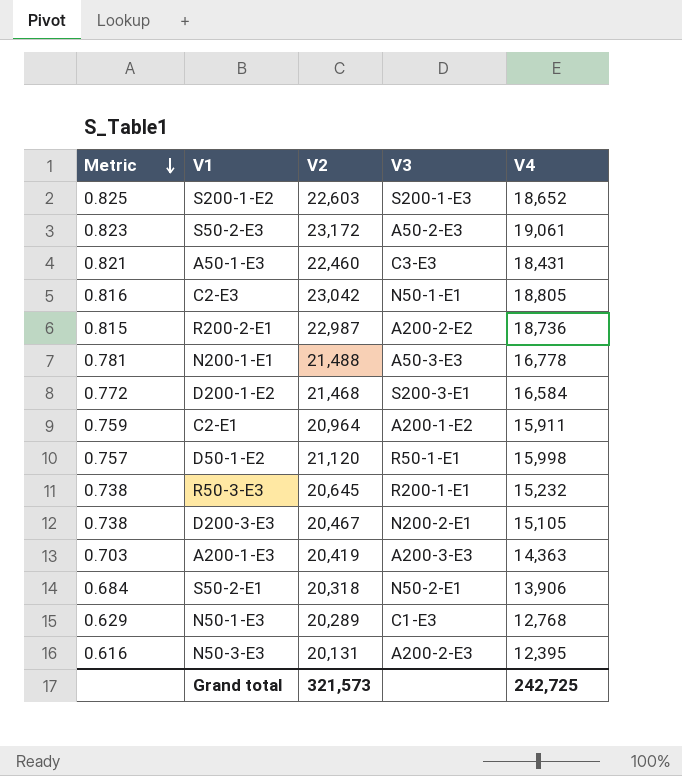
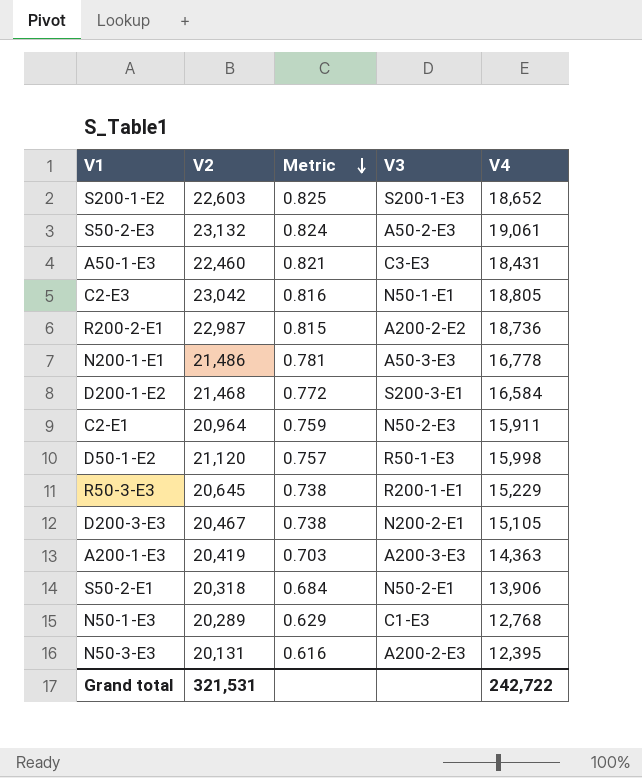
column Metric | position: 1 -> 3
S50-2-E3 | V2: 23,172 -> 23,132
S50-2-E3 | Metric: 0.823 -> 0.824
N200-1-E1 | V2: 21,488 -> 21,486
C2-E1 | V3: A200-1-E2 -> N50-2-E3
D50-1-E2 | V3: R50-1-E1 -> R50-1-E3
R50-3-E3 | V4: 15,232 -> 15,229
Grand total | V2: 321,573 -> 321,531
Grand total | V4: 242,725 -> 242,722

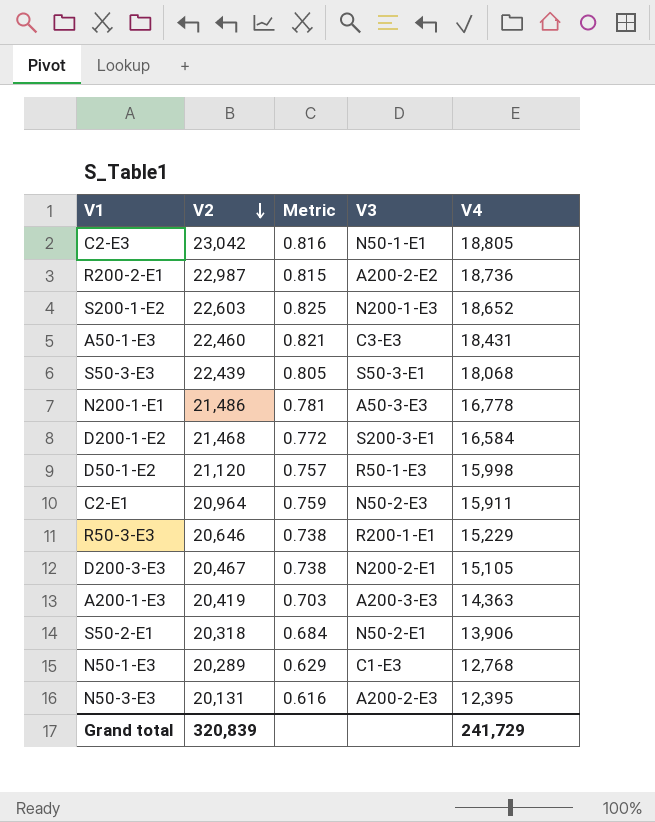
row order: Metric descending -> V2 descending
row S50-2-E3: 23,132 | 0.824 | A50-2-E3 | 19,061 -> none
S200-1-E2 | V3: S200-1-E3 -> N200-1-E3
row S50-3-E3: none -> 22,439 | 0.805 | S50-3-E1 | 18,068
R50-3-E3 | V2: 20,645 -> 20,646
Grand total | V2: 321,531 -> 320,839
Grand total | V4: 242,722 -> 241,729

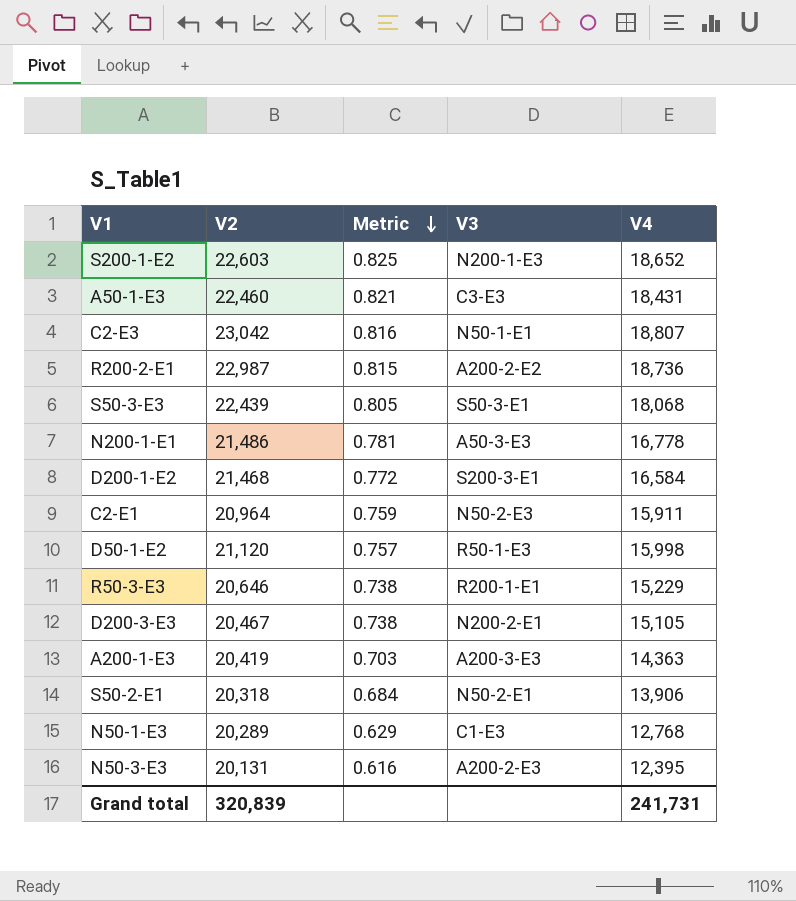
row order: V2 descending -> Metric descending
C2-E3 | V4: 18,805 -> 18,807
Grand total | V4: 241,729 -> 241,731

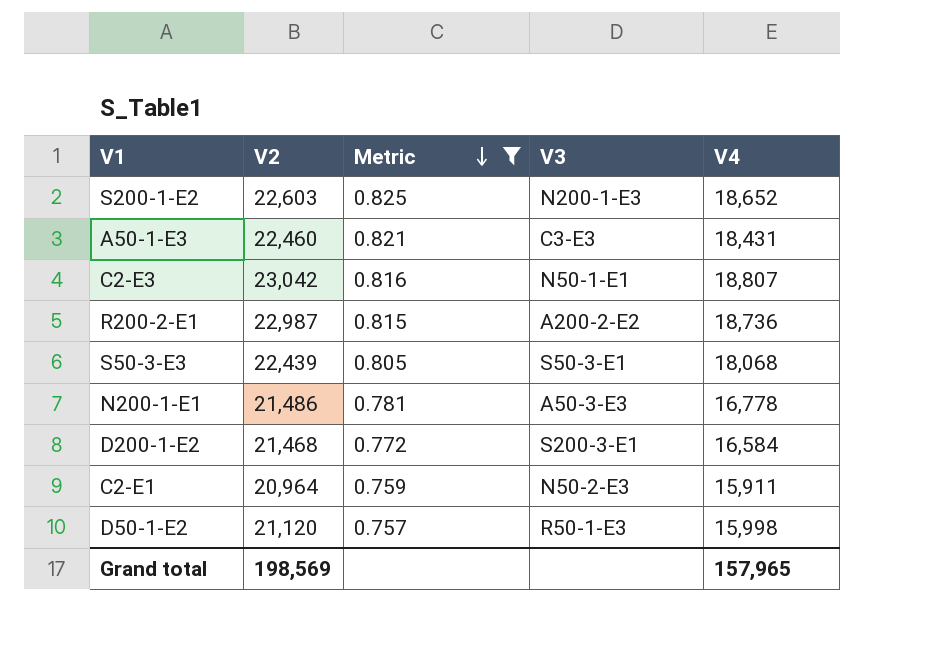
filter: none -> Metric >= 0.757
Grand total | V2: 320,839 -> 198,569
Grand total | V4: 241,731 -> 157,965

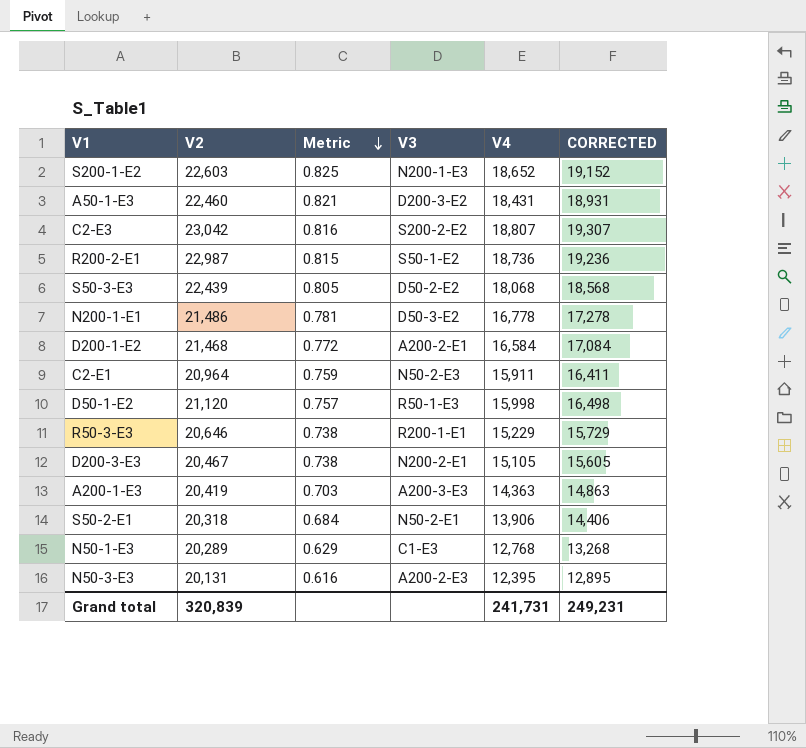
filter: Metric >= 0.757 -> none
column CORRECTED | formula: none -> [V4] + 500
A50-1-E3 | V3: C3-E3 -> D200-3-E2
C2-E3 | V3: N50-1-E1 -> S200-2-E2
R200-2-E1 | V3: A200-2-E2 -> S50-1-E2
S50-3-E3 | V3: S50-3-E1 -> D50-2-E2
N200-1-E1 | V3: A50-3-E3 -> D50-3-E2
D200-1-E2 | V3: S200-3-E1 -> A200-2-E1
Grand total | V2: 198,569 -> 320,839
Grand total | V4: 157,965 -> 241,731

